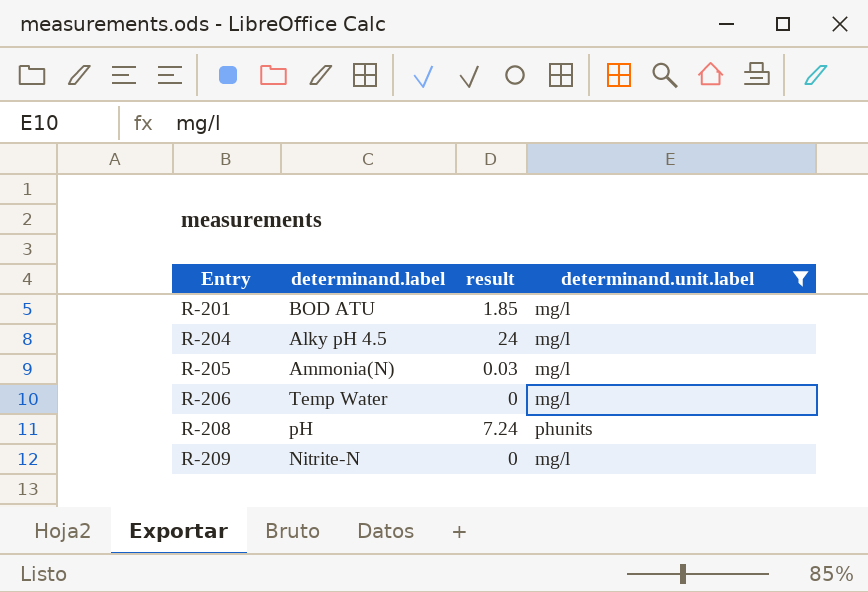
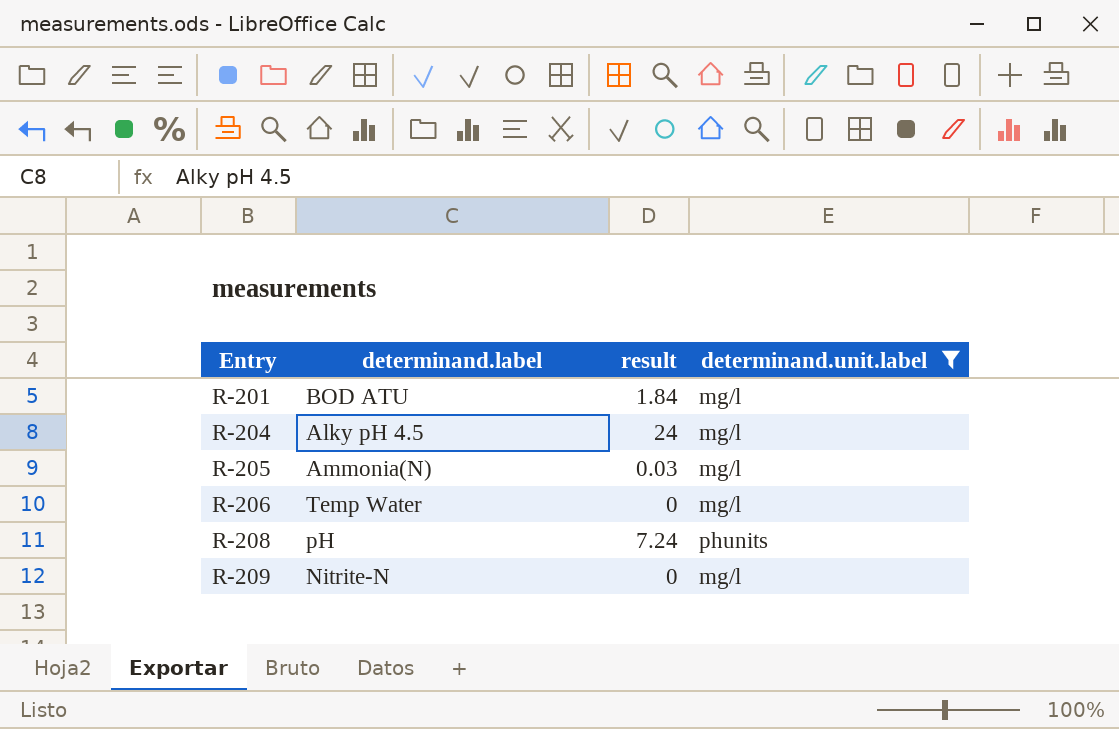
R-201 | result: 1.85 -> 1.84

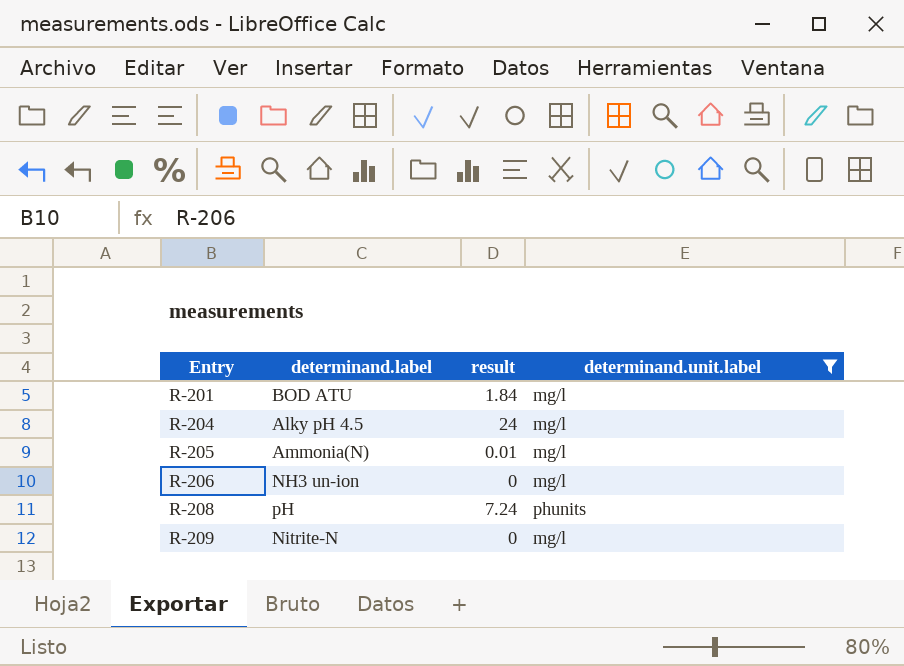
R-205 | result: 0.03 -> 0.01
R-206 | determinand.label: Temp Water -> NH3 un-ion

